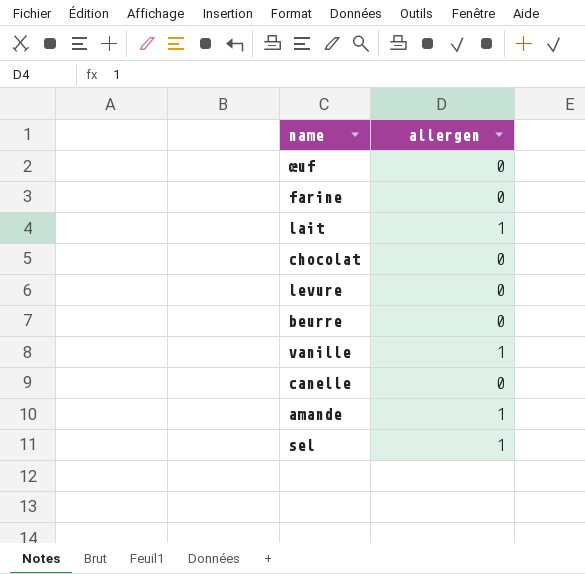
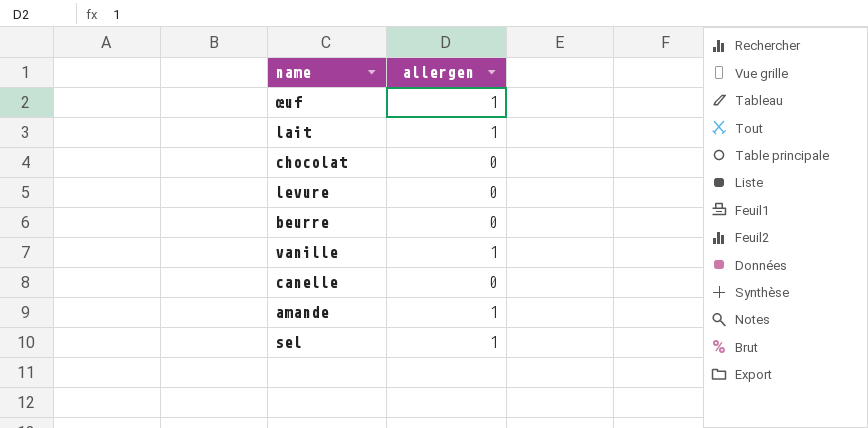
row farine: 0 -> none
œuf | allergen: 0 -> 1

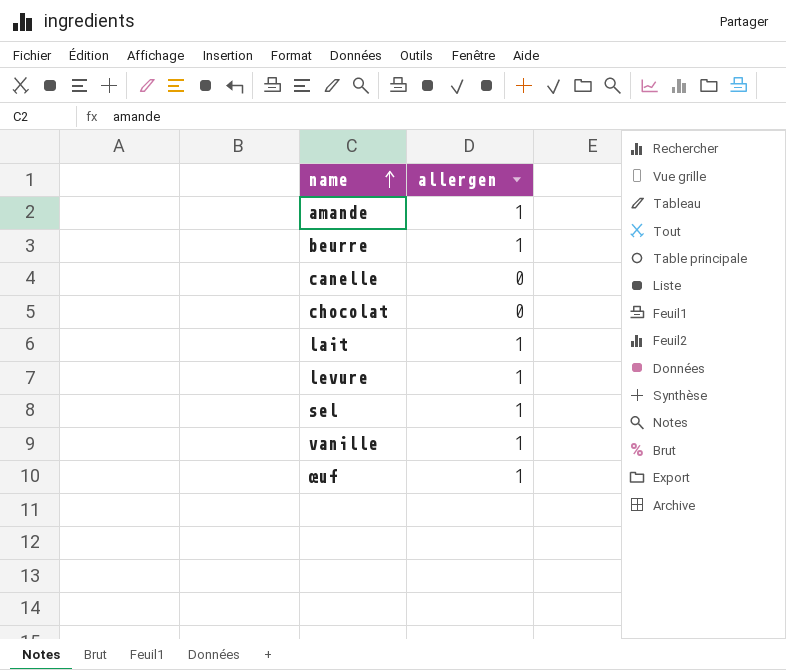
row order: none -> name ascending
beurre | allergen: 0 -> 1
levure | allergen: 0 -> 1

